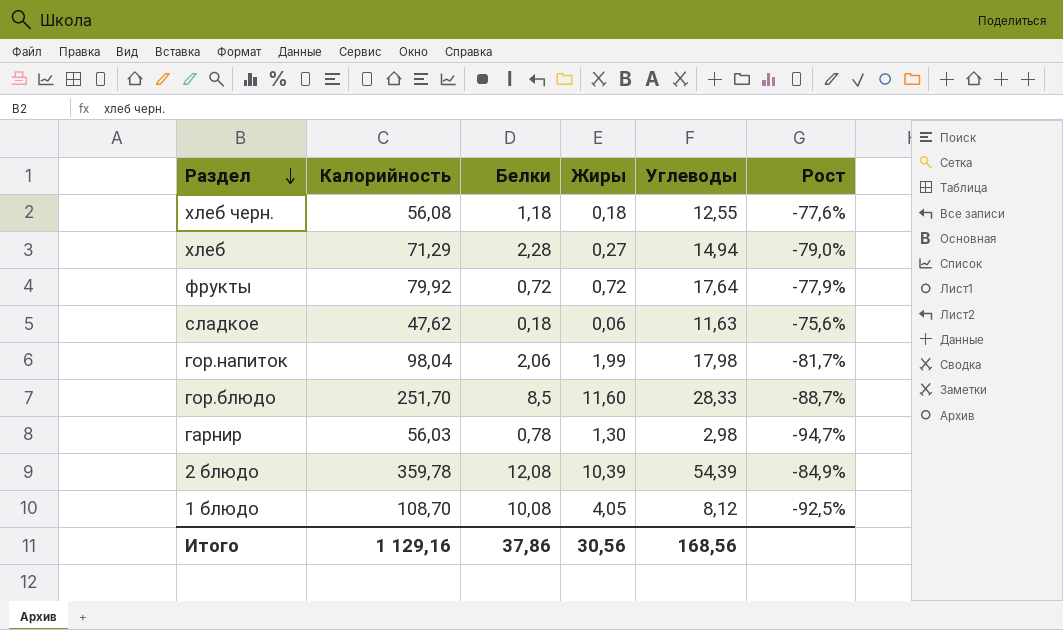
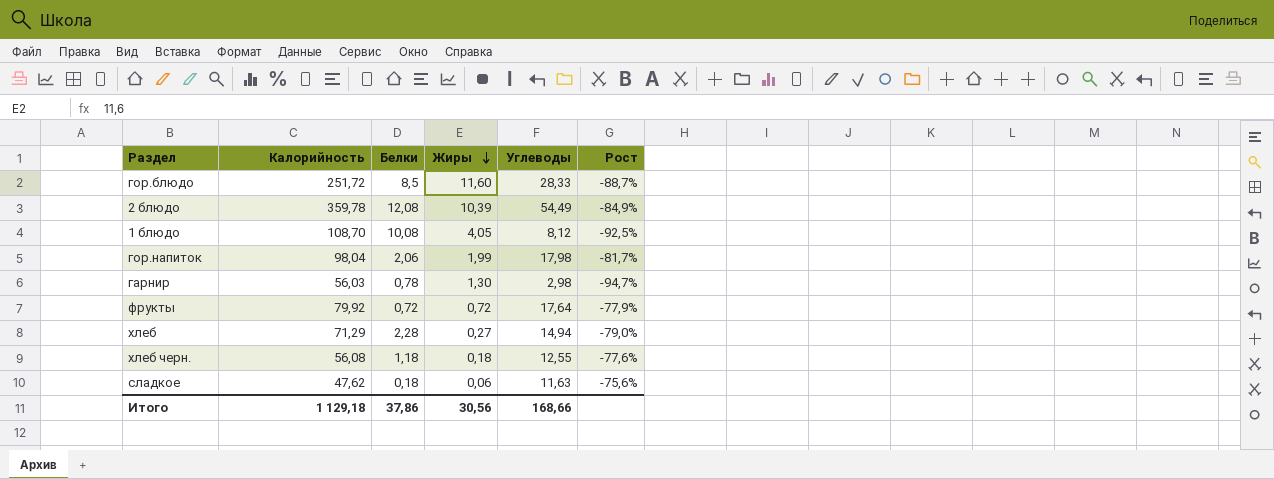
row order: Раздел descending -> Жиры descending
гор.блюдо | Калорийность: 251,70 -> 251,72
2 блюдо | Углеводы: 54,39 -> 54,49
Итого | Калорийность: 1 129,16 -> 1 129,18
Итого | Углеводы: 168,56 -> 168,66

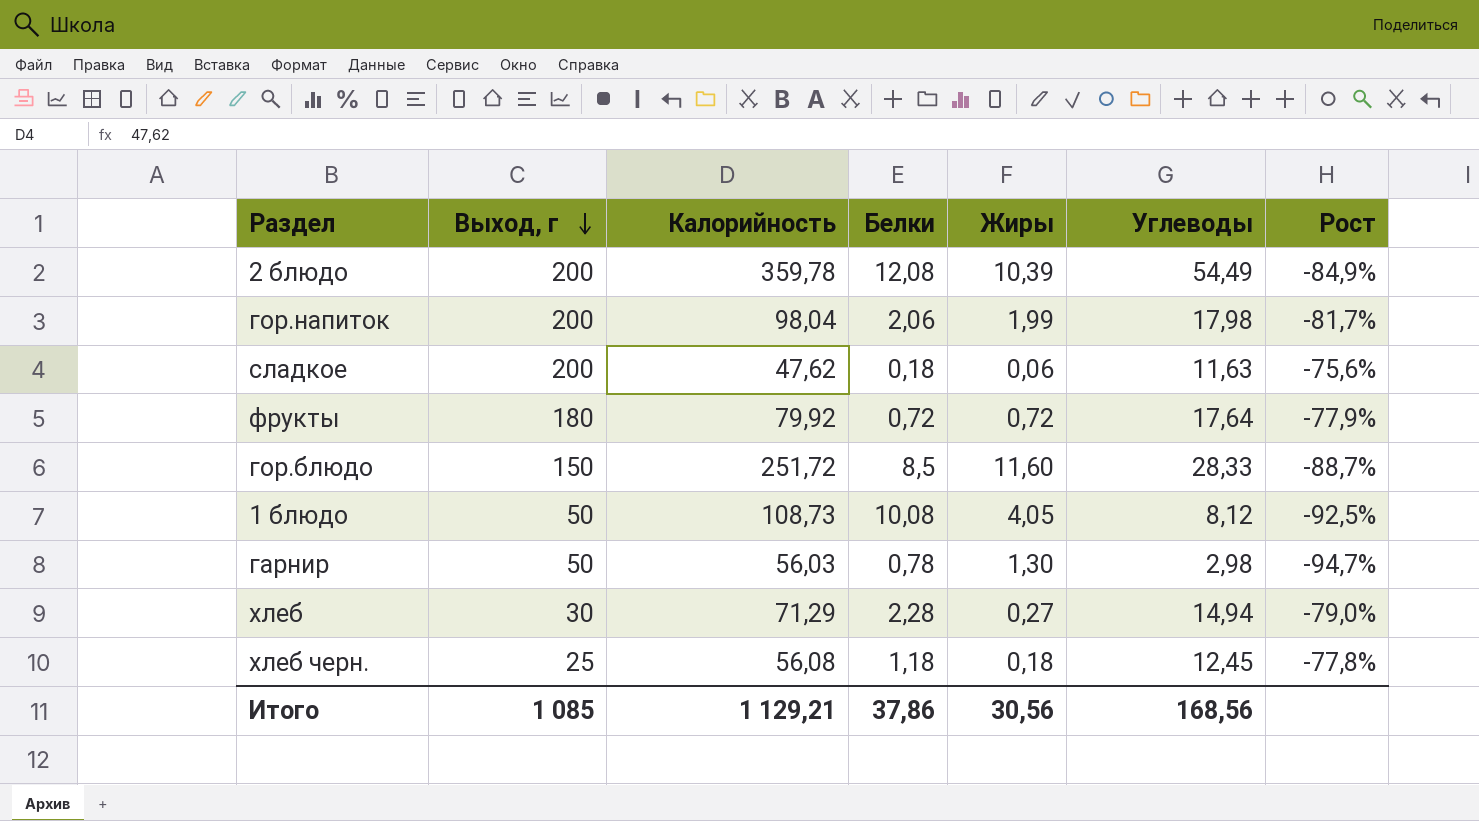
row order: Жиры descending -> Выход, г descending
column Выход, г | position: none -> 2
1 блюдо | Калорийность: 108,70 -> 108,73
хлеб черн. | Углеводы: 12,55 -> 12,45
хлеб черн. | Рост: -77,6% -> -77,8%
Итого | Калорийность: 1 129,18 -> 1 129,21
Итого | Углеводы: 168,66 -> 168,56

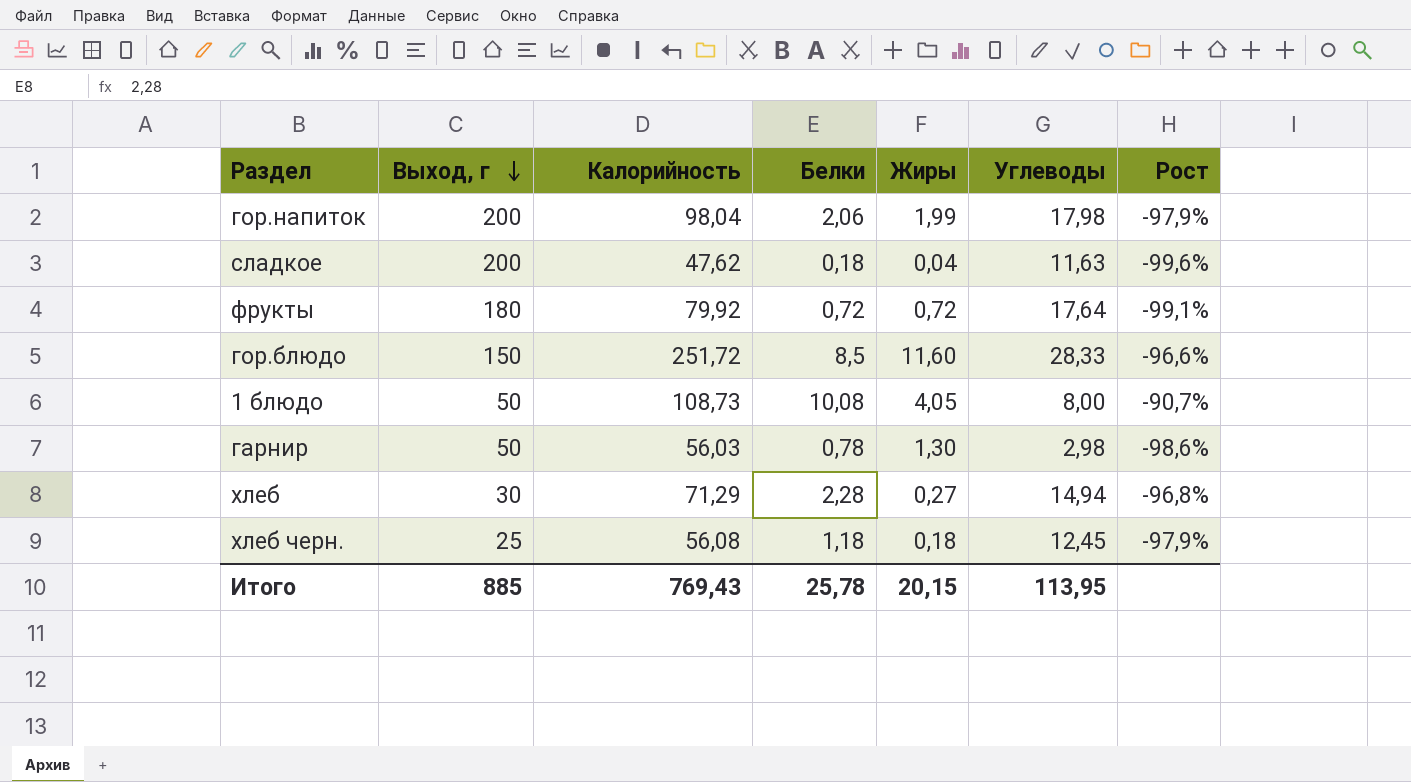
column Рост | formula: ([Углеводы] - [Калорийность]) / [Калорийность] -> ([Белки] - [Калорийность]) / [Калорийность]
row 2 блюдо: 200 | 359,78 | 12,08 | 10,39 | 54,49 | -84,9% -> none
сладкое | Жиры: 0,06 -> 0,04
1 блюдо | Углеводы: 8,12 -> 8,00
Итого | Выход, г: 1 085 -> 885
Итого | Калорийность: 1 129,21 -> 769,43
Итого | Белки: 37,86 -> 25,78
Итого | Жиры: 30,56 -> 20,15
Итого | Углеводы: 168,56 -> 113,95

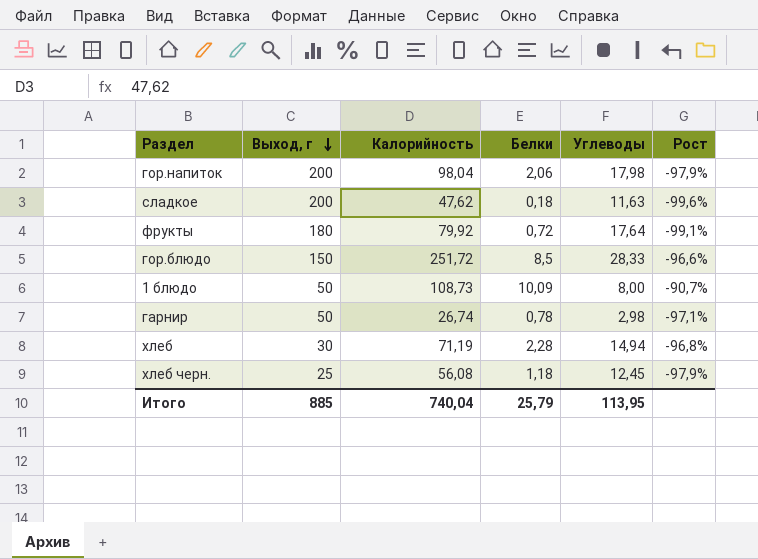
column Жиры | position: 5 -> none
1 блюдо | Белки: 10,08 -> 10,09
гарнир | Калорийность: 56,03 -> 26,74
гарнир | Рост: -98,6% -> -97,1%
хлеб | Калорийность: 71,29 -> 71,19
Итого | Калорийность: 769,43 -> 740,04
Итого | Белки: 25,78 -> 25,79

